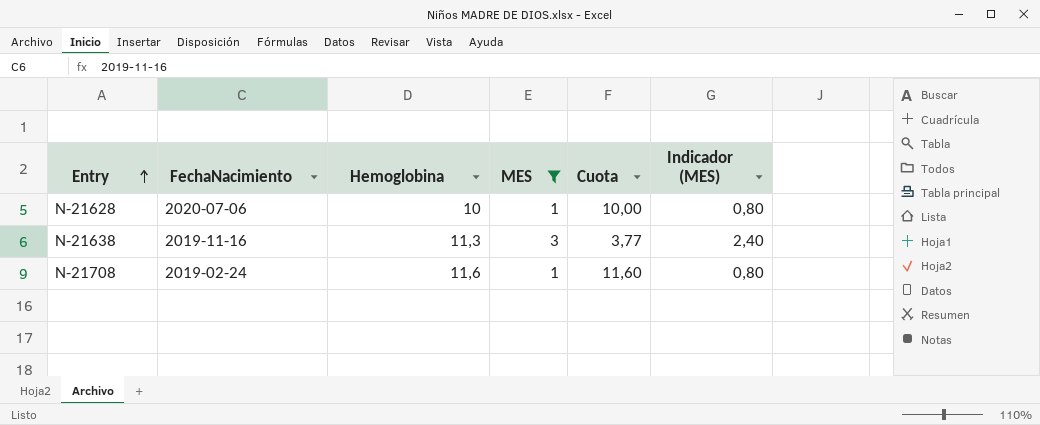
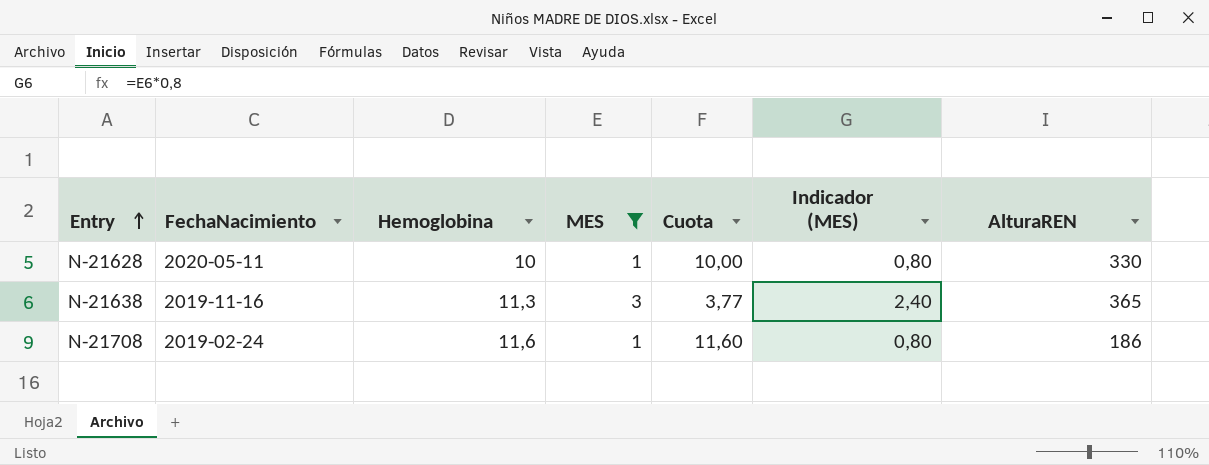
column AlturaREN | position: none -> 7
N-21628 | FechaNacimiento: 2020-07-06 -> 2020-05-11

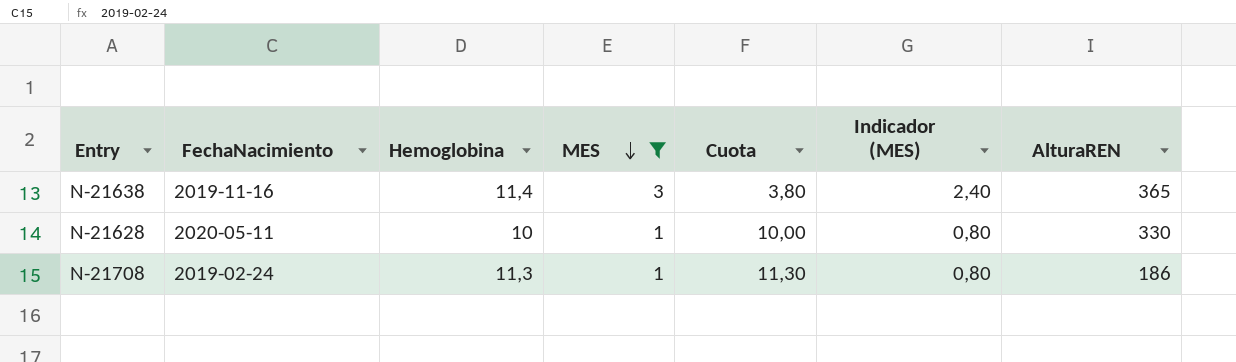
row order: Entry ascending -> MES descending
N-21638 | Hemoglobina: 11,3 -> 11,4
N-21638 | Cuota: 3,77 -> 3,80
N-21708 | Hemoglobina: 11,6 -> 11,3
N-21708 | Cuota: 11,60 -> 11,30

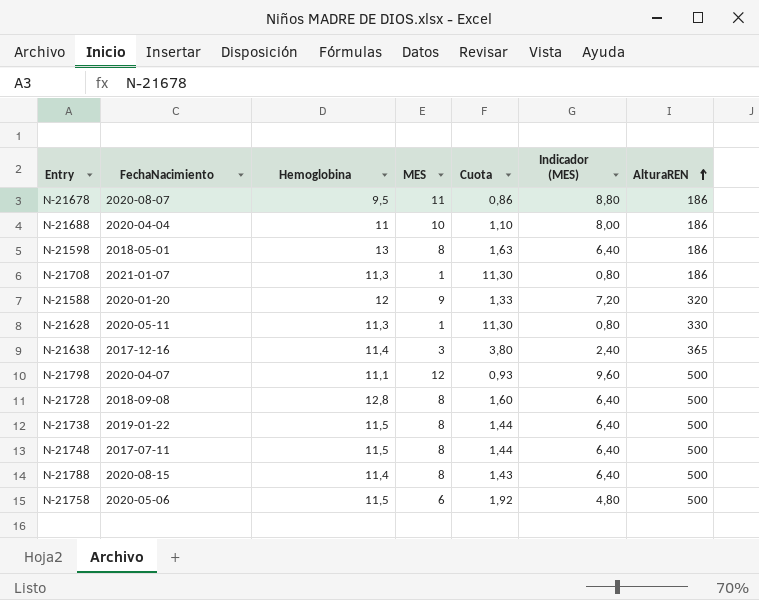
filter: MES <= 3 -> none
row order: MES descending -> AlturaREN ascending
N-21708 | FechaNacimiento: 2019-02-24 -> 2021-01-07
N-21628 | Hemoglobina: 10 -> 11,3
N-21628 | Cuota: 10,00 -> 11,30
N-21638 | FechaNacimiento: 2019-11-16 -> 2017-12-16

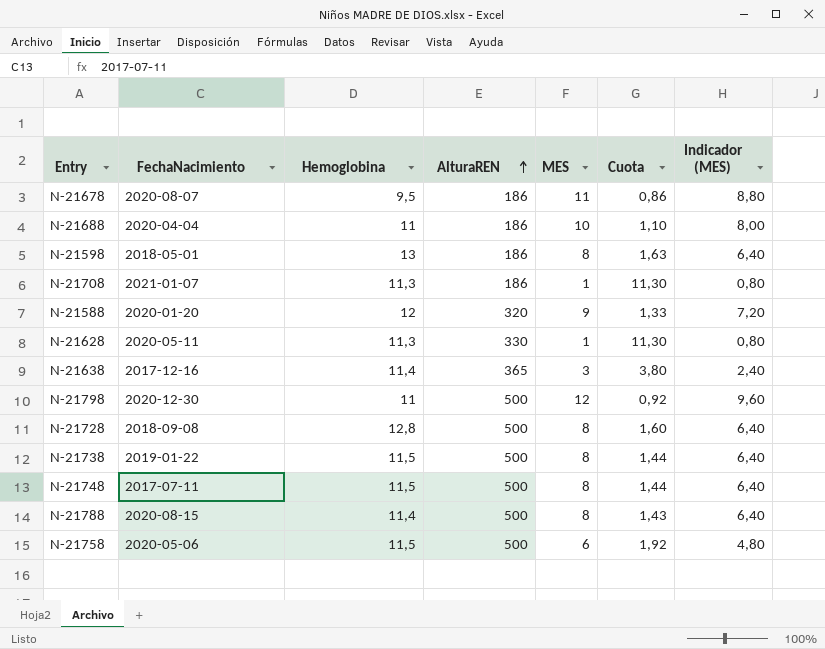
column AlturaREN | position: 7 -> 4
N-21798 | FechaNacimiento: 2020-04-07 -> 2020-12-30
N-21798 | Hemoglobina: 11,1 -> 11
N-21798 | Cuota: 0,93 -> 0,92

